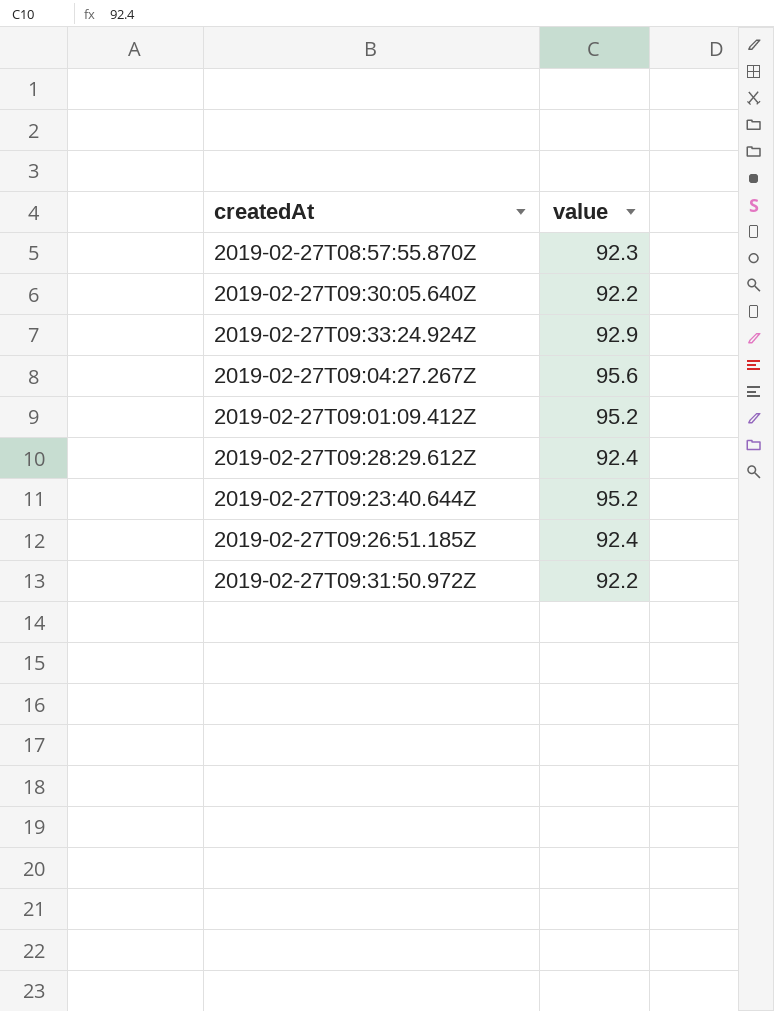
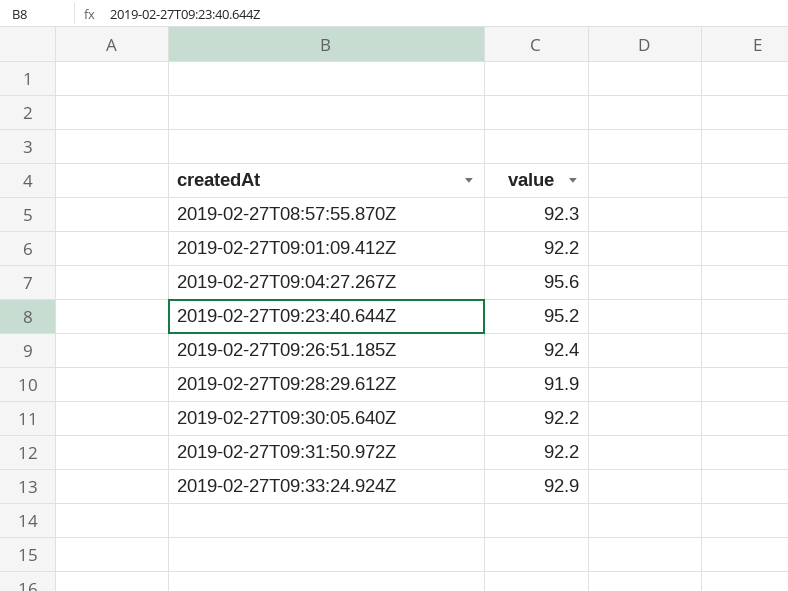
row order: none -> createdAt ascending
2019-02-27T09:01:09.412Z | value: 95.2 -> 92.2
2019-02-27T09:28:29.612Z | value: 92.4 -> 91.9

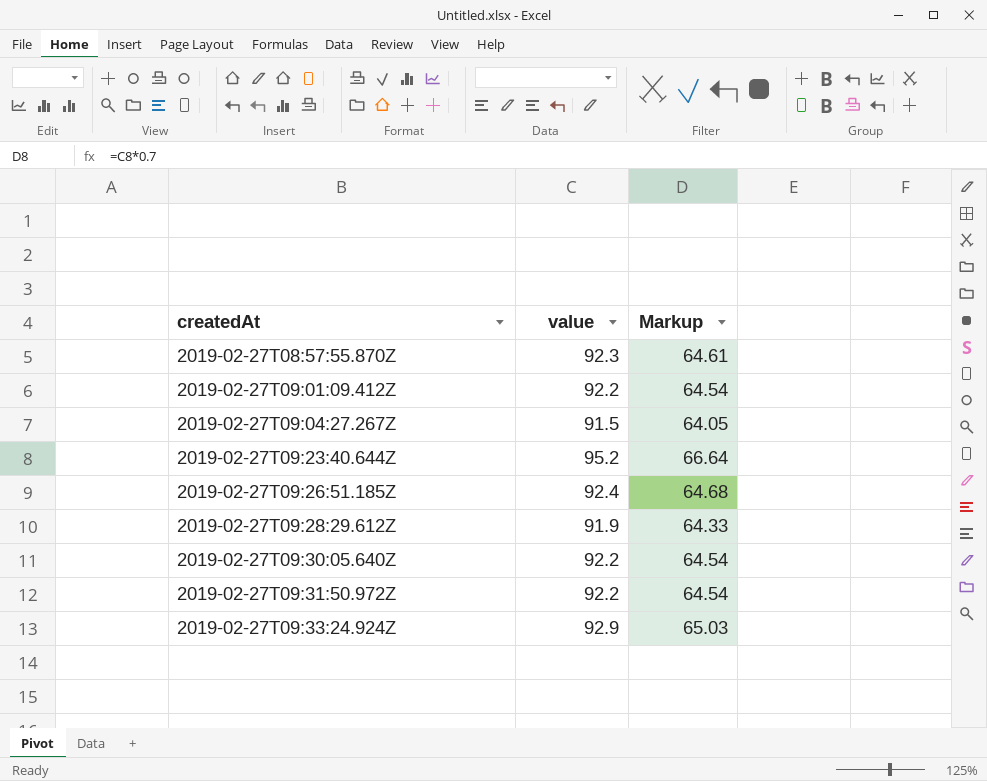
column Markup | formula: none -> [value] * 0.7
2019-02-27T09:04:27.267Z | value: 95.6 -> 91.5

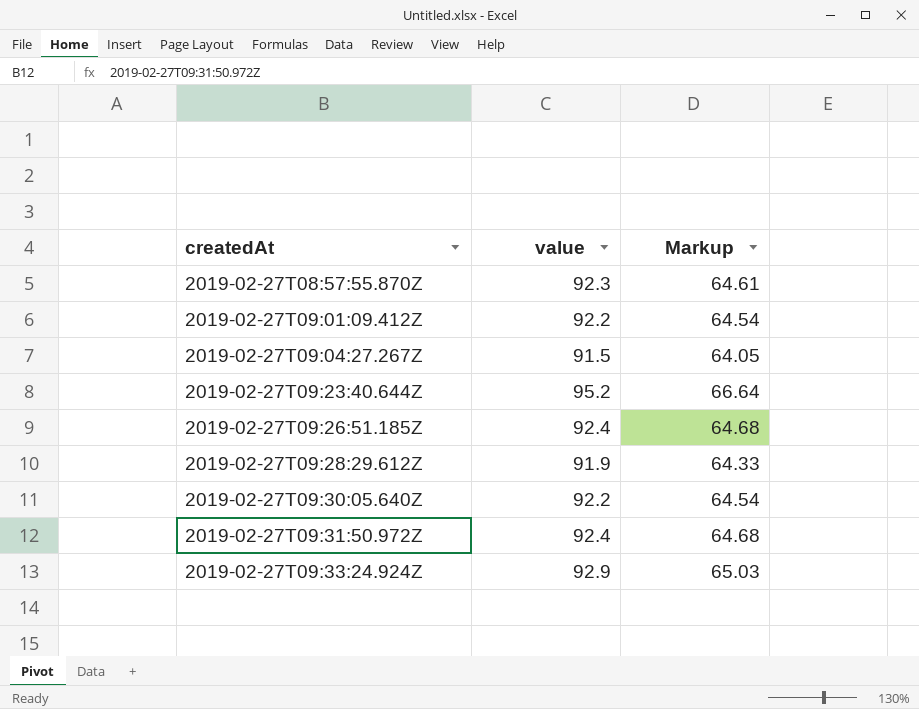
2019-02-27T09:31:50.972Z | value: 92.2 -> 92.4
2019-02-27T09:31:50.972Z | Markup: 64.54 -> 64.68

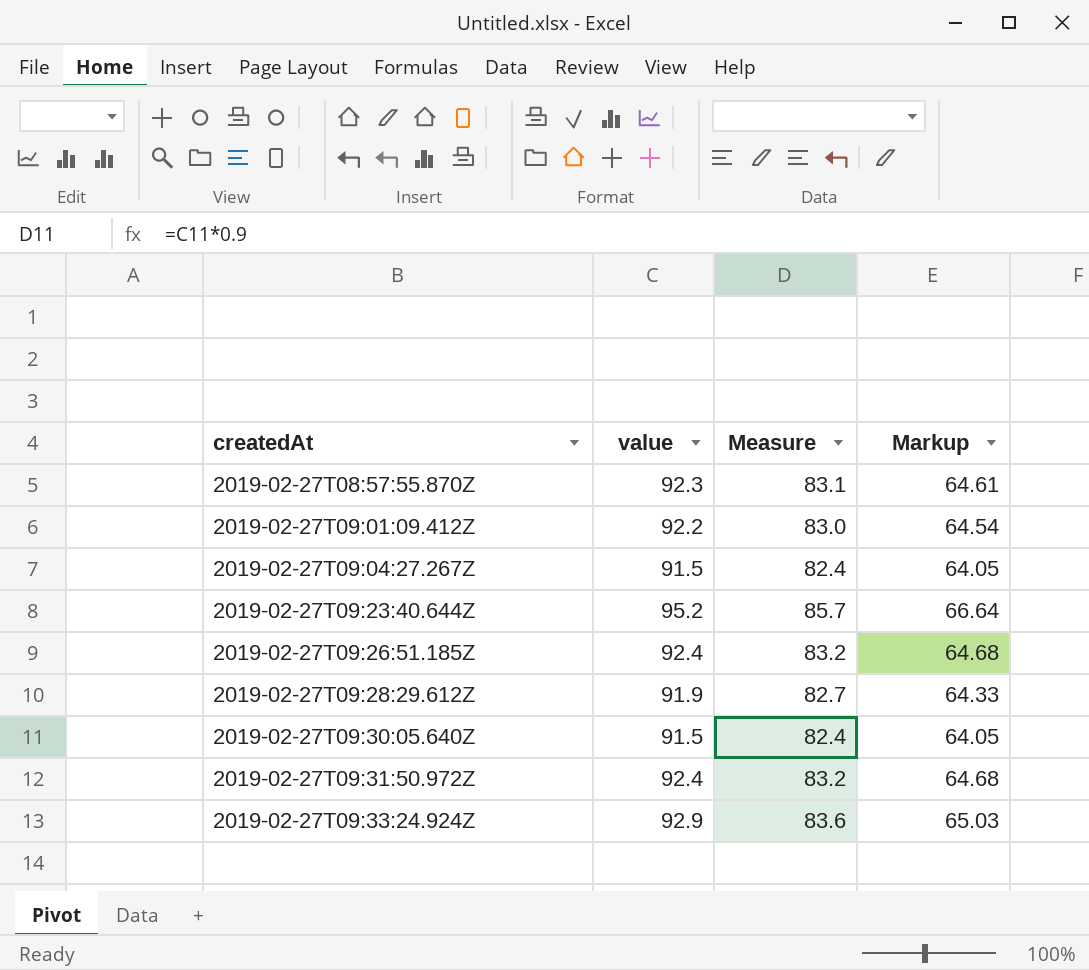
column Measure | formula: none -> [value] * 0.9
2019-02-27T09:30:05.640Z | value: 92.2 -> 91.5
2019-02-27T09:30:05.640Z | Markup: 64.54 -> 64.05

